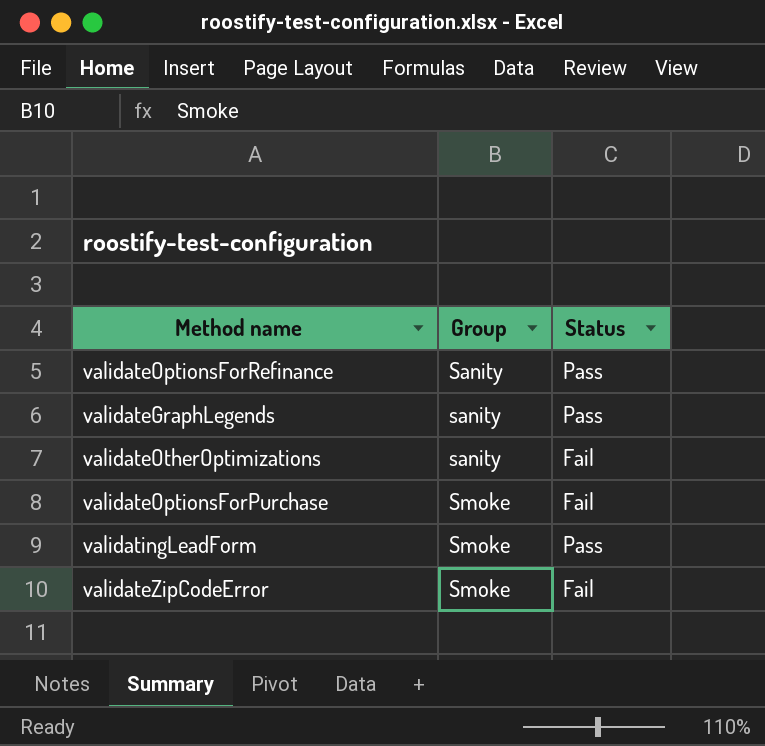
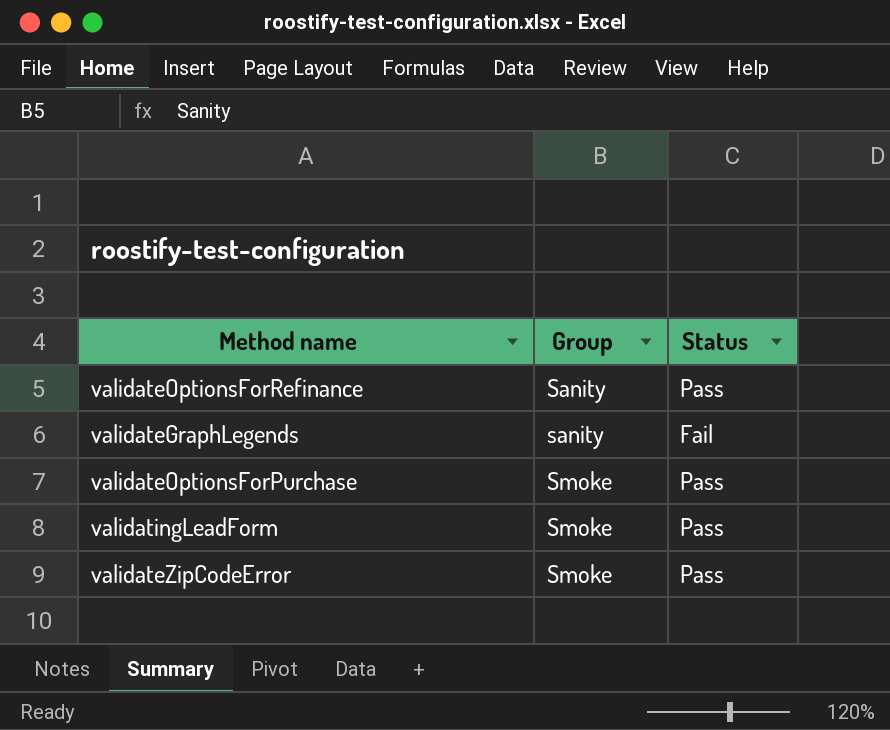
row validateOtherOptimizations: sanity | Fail -> none
validateGraphLegends | Status: Pass -> Fail
validateOptionsForPurchase | Status: Fail -> Pass
validateZipCodeError | Status: Fail -> Pass

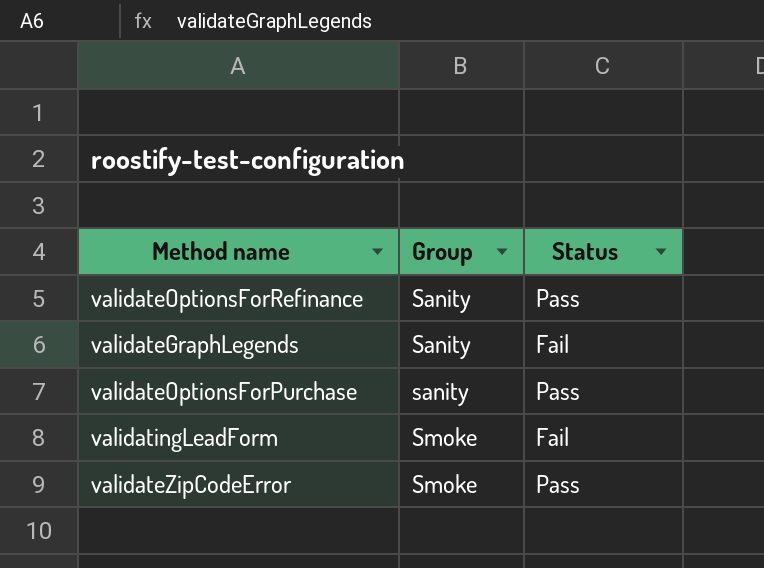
validateGraphLegends | Group: sanity -> Sanity
validateOptionsForPurchase | Group: Smoke -> sanity
validatingLeadForm | Status: Pass -> Fail

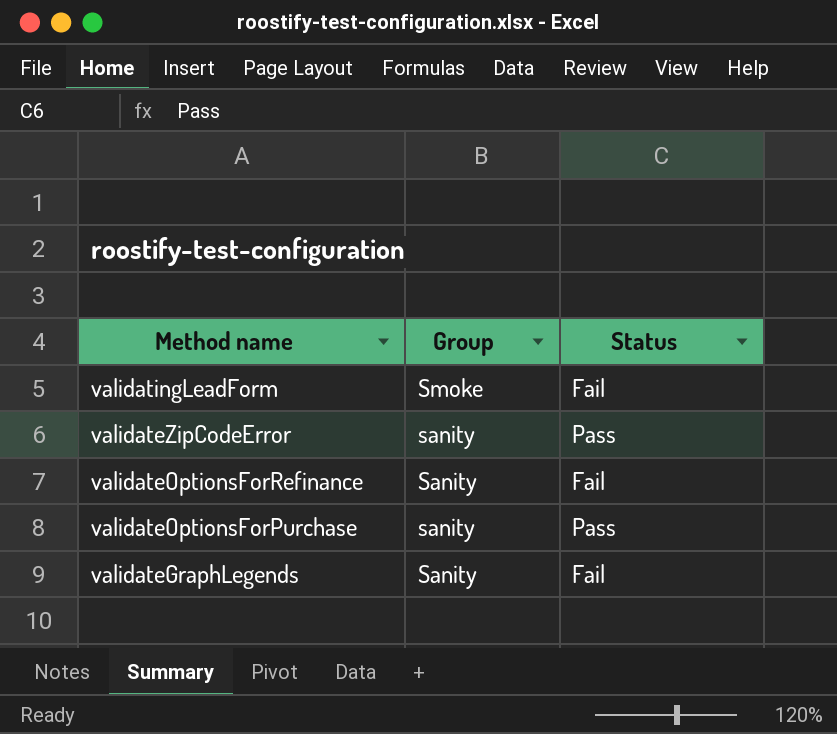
row order: Group ascending -> Method name descending
validateZipCodeError | Group: Smoke -> sanity
validateOptionsForRefinance | Status: Pass -> Fail

